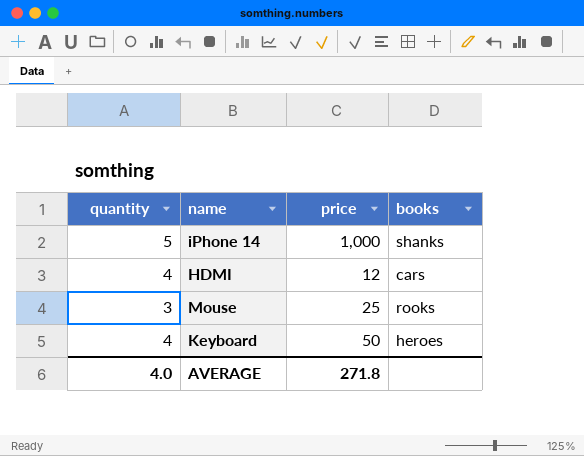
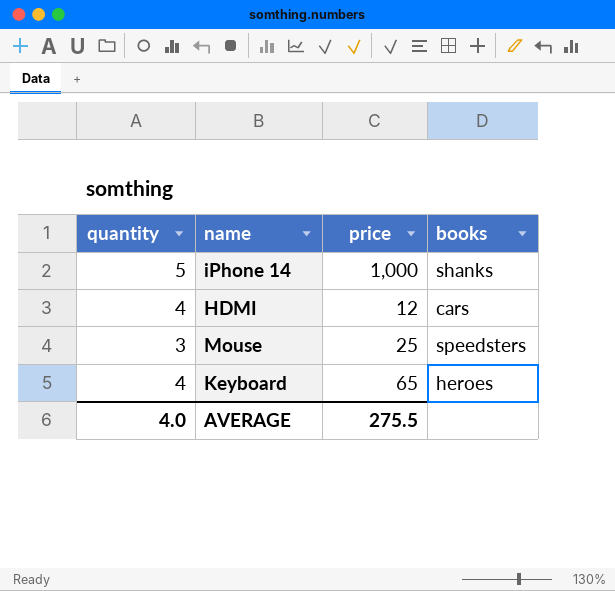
Mouse | books: rooks -> speedsters
Keyboard | price: 50 -> 65
AVERAGE | price: 271.8 -> 275.5

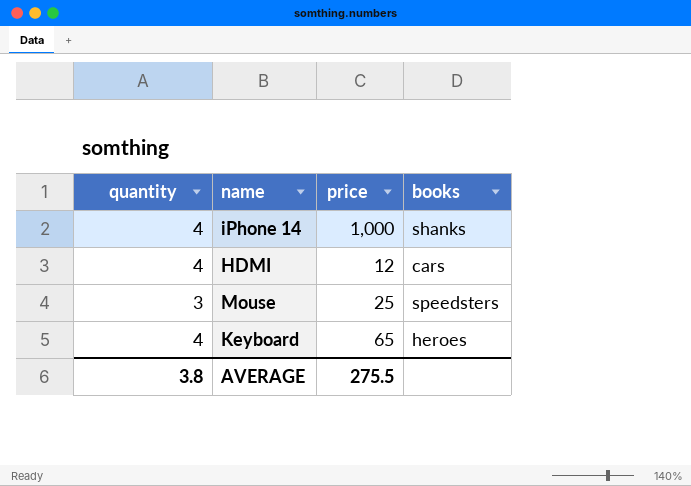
iPhone 14 | quantity: 5 -> 4
AVERAGE | quantity: 4.0 -> 3.8

